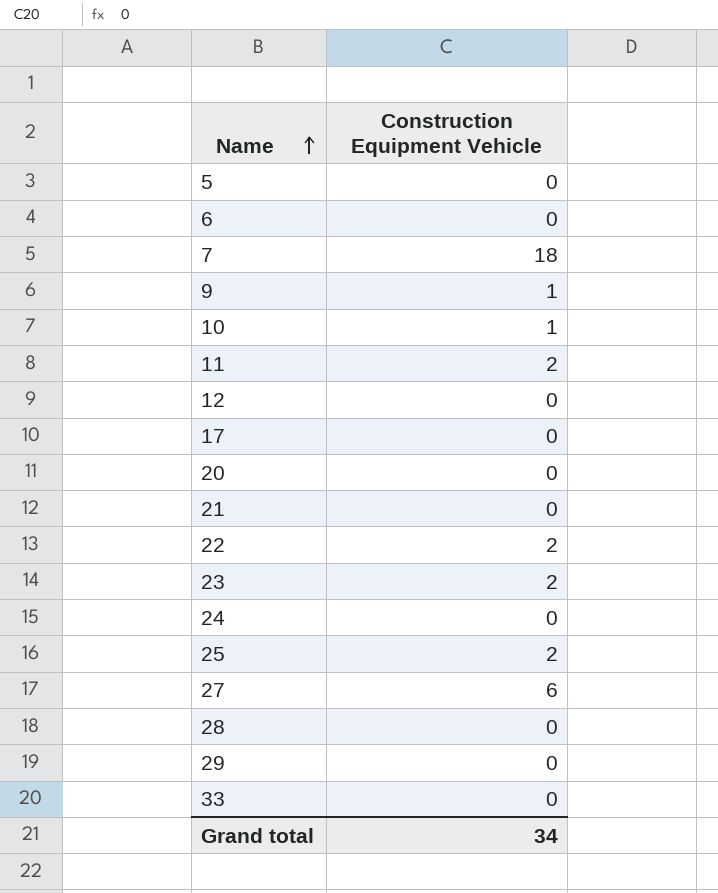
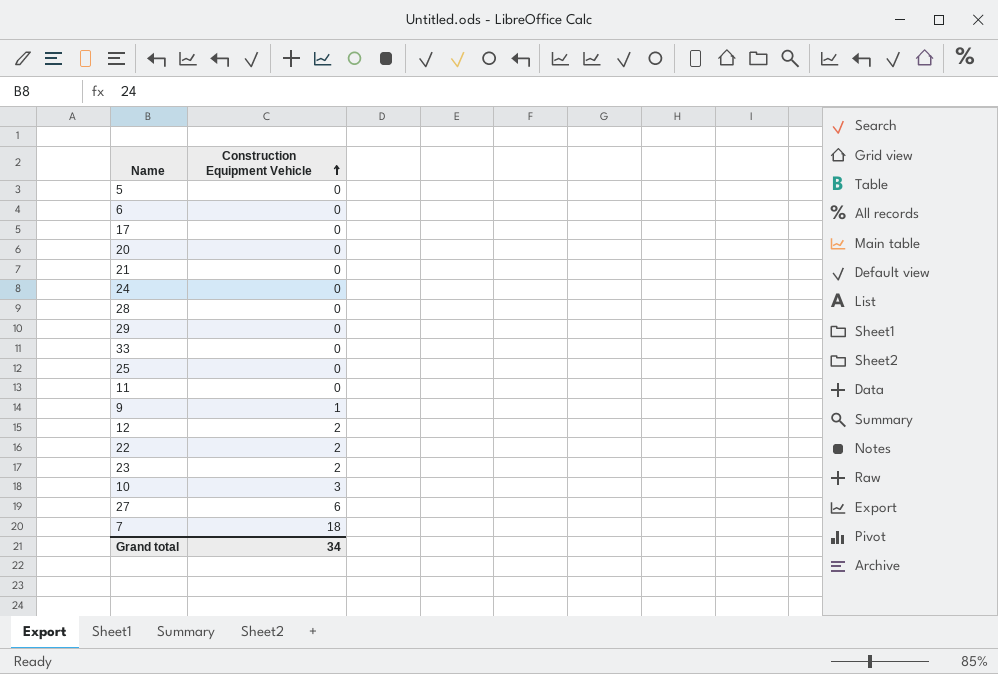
row order: Name ascending -> Construction Equipment Vehicle ascending
25 | Construction Equipment Vehicle: 2 -> 0
11 | Construction Equipment Vehicle: 2 -> 0
12 | Construction Equipment Vehicle: 0 -> 2
10 | Construction Equipment Vehicle: 1 -> 3

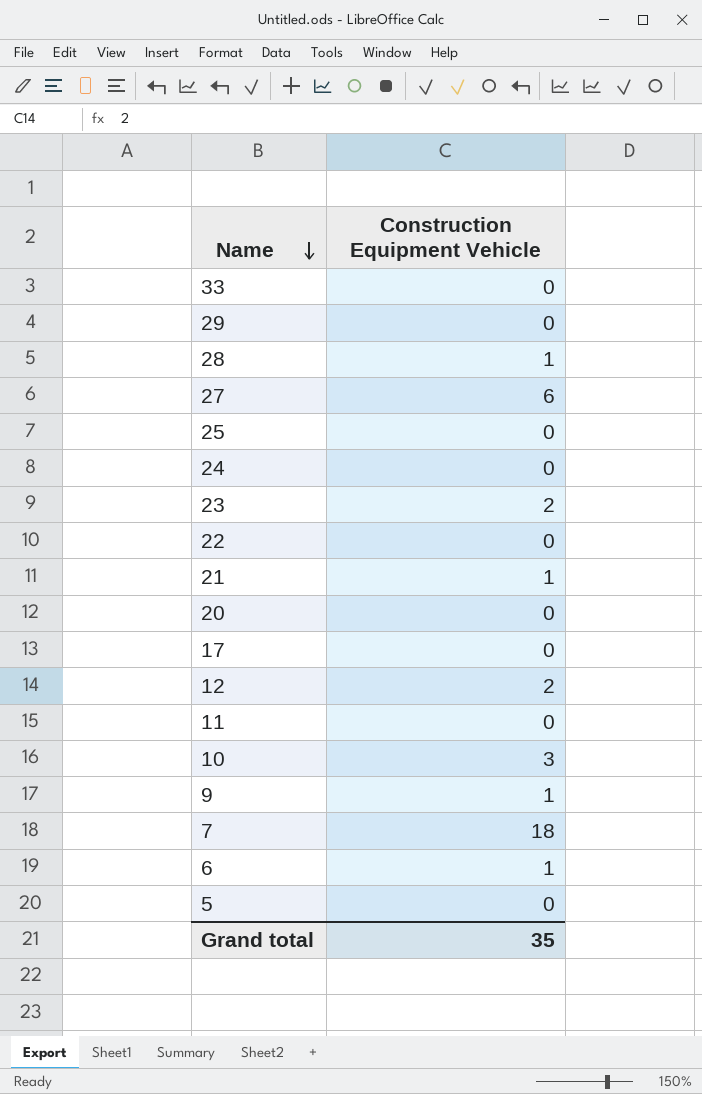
row order: Construction Equipment Vehicle ascending -> Name descending
28 | Construction Equipment Vehicle: 0 -> 1
22 | Construction Equipment Vehicle: 2 -> 0
21 | Construction Equipment Vehicle: 0 -> 1
6 | Construction Equipment Vehicle: 0 -> 1
Grand total | Construction Equipment Vehicle: 34 -> 35

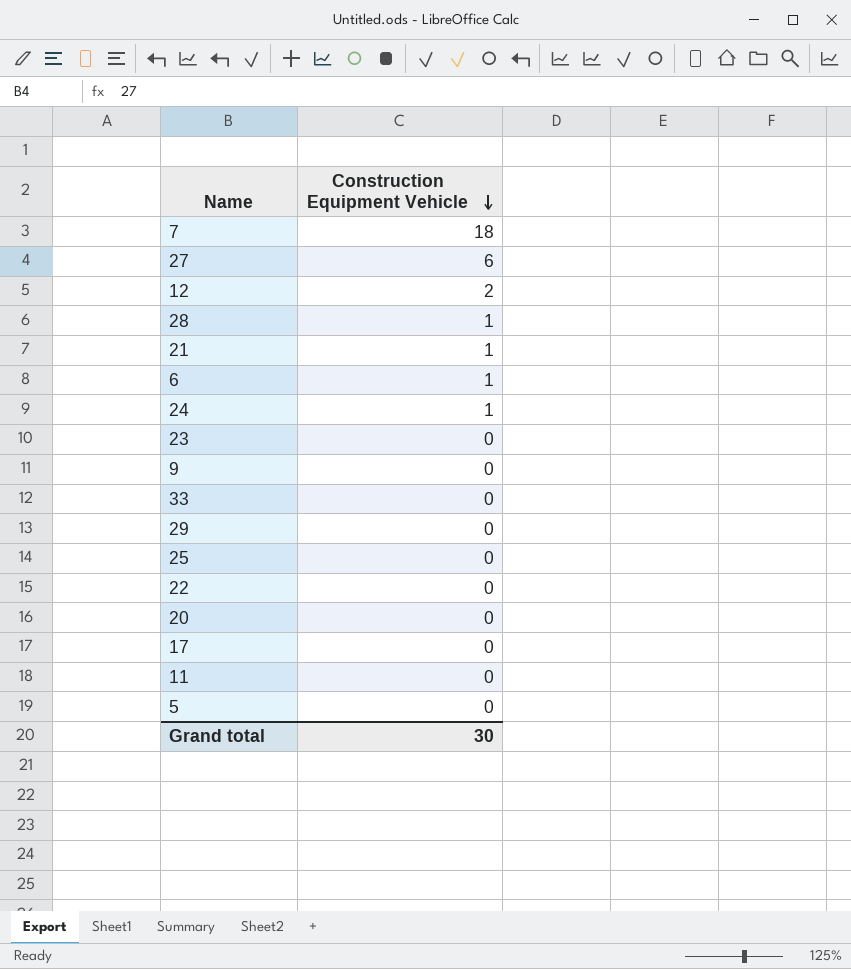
row order: Name descending -> Construction Equipment Vehicle descending
row 10: 3 -> none
24 | Construction Equipment Vehicle: 0 -> 1
23 | Construction Equipment Vehicle: 2 -> 0
9 | Construction Equipment Vehicle: 1 -> 0
Grand total | Construction Equipment Vehicle: 35 -> 30

